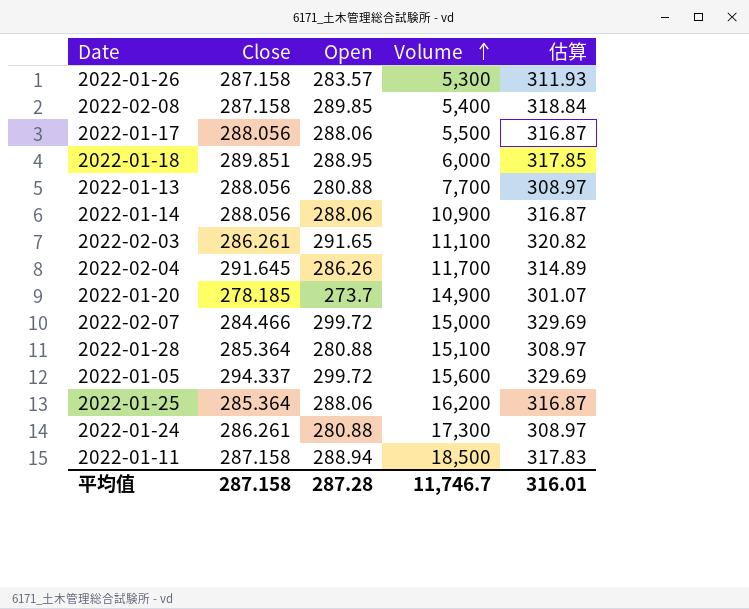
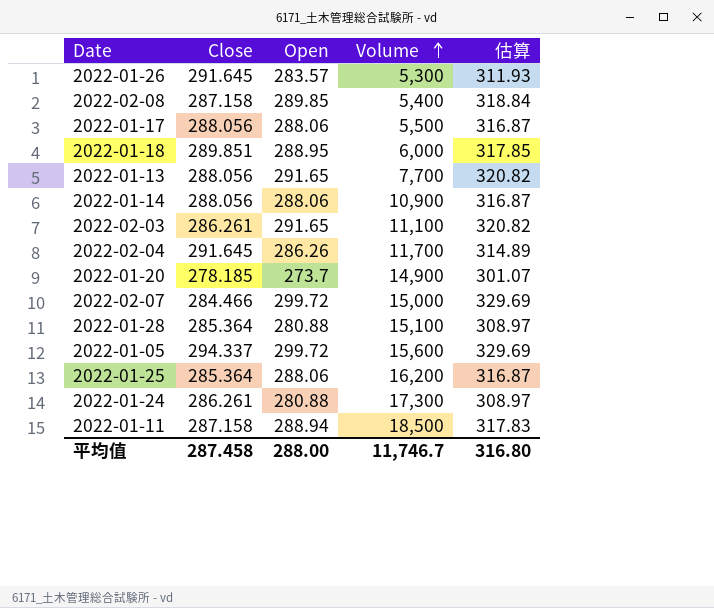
2022-01-26 | Close: 287.158 -> 291.645
2022-01-13 | Open: 280.88 -> 291.65
2022-01-13 | 估算: 308.97 -> 320.82
平均值 | Close: 287.158 -> 287.458
平均值 | Open: 287.28 -> 288.00
平均值 | 估算: 316.01 -> 316.80

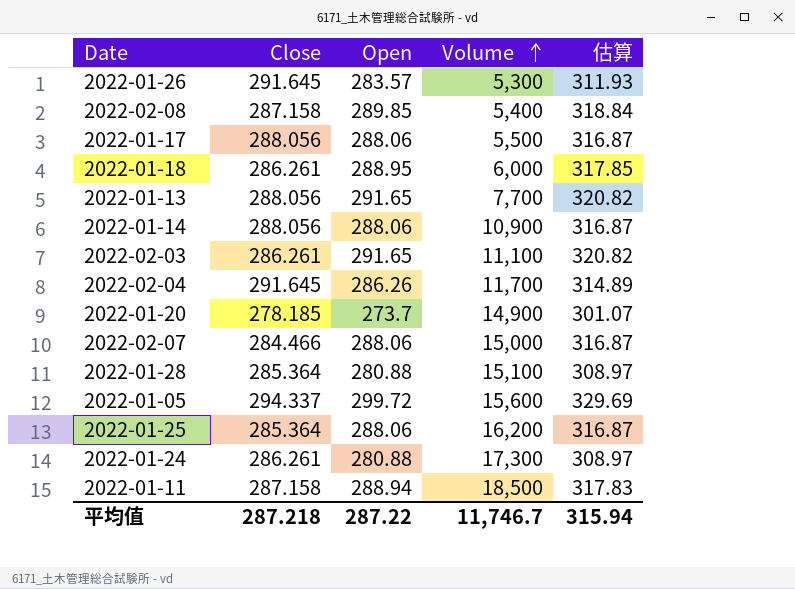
2022-01-18 | Close: 289.851 -> 286.261
2022-02-07 | Open: 299.72 -> 288.06
2022-02-07 | 估算: 329.69 -> 316.87
平均值 | Close: 287.458 -> 287.218
平均值 | Open: 288.00 -> 287.22
平均值 | 估算: 316.80 -> 315.94

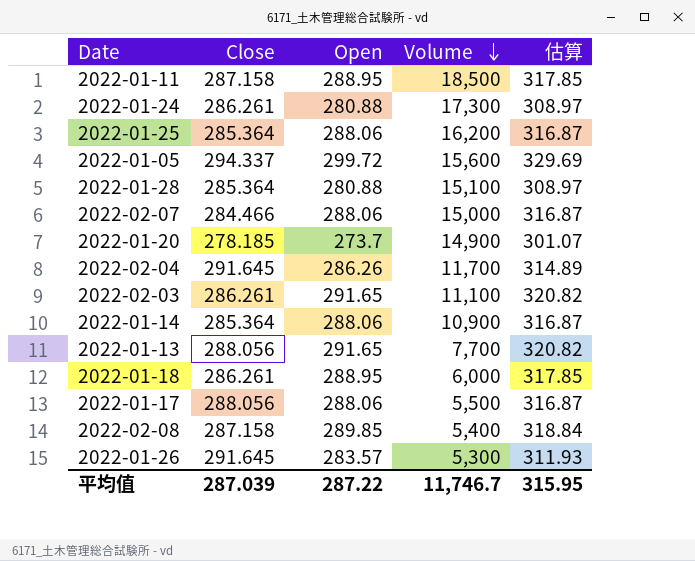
row order: Volume ascending -> Volume descending
2022-01-11 | Open: 288.94 -> 288.95
2022-01-11 | 估算: 317.83 -> 317.85
2022-01-14 | Close: 288.056 -> 285.364
平均值 | Close: 287.218 -> 287.039
平均值 | 估算: 315.94 -> 315.95

